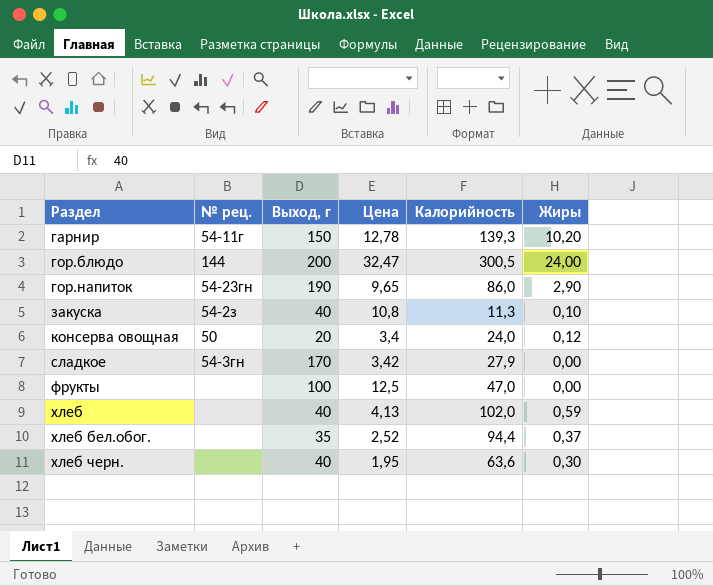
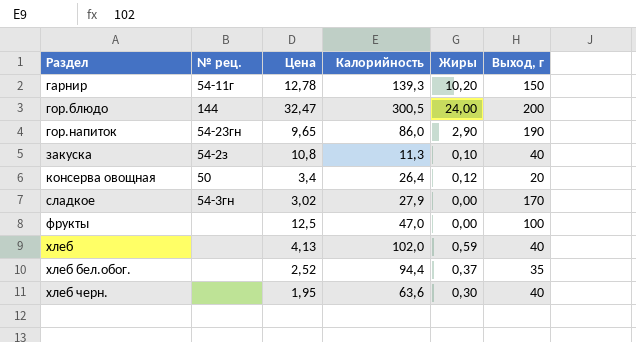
column Выход, г | position: 3 -> 6
консерва овощная | Калорийность: 24,0 -> 26,4
сладкое | Цена: 3,42 -> 3,02

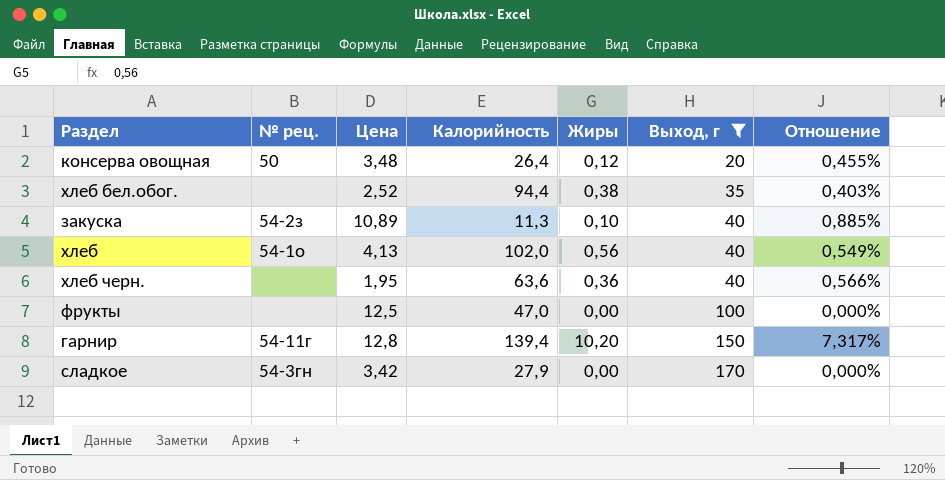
filter: none -> Выход, г <= 170
row order: Раздел ascending -> Выход, г ascending
column Отношение | formula: none -> [Жиры] / [Калорийность]
консерва овощная | Цена: 3,4 -> 3,48
хлеб бел.обог. | Жиры: 0,37 -> 0,38
закуска | Цена: 10,8 -> 10,89
хлеб | № рец.: none -> 54-1о
хлеб | Жиры: 0,59 -> 0,56
хлеб черн. | Жиры: 0,30 -> 0,36
гарнир | Цена: 12,78 -> 12,8
гарнир | Калорийность: 139,3 -> 139,4
сладкое | Цена: 3,02 -> 3,42

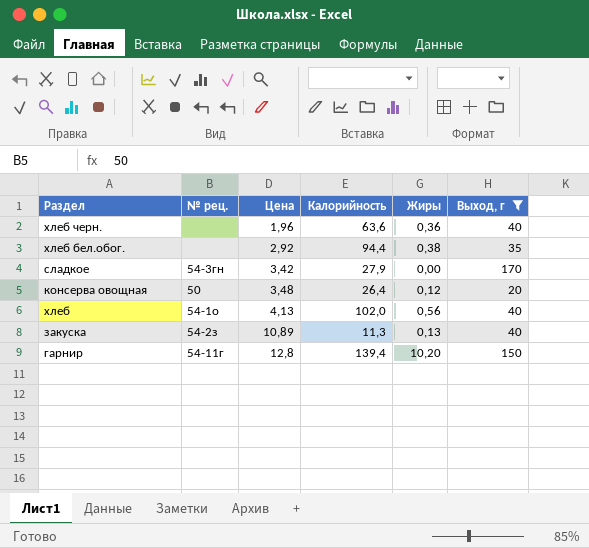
row order: Выход, г ascending -> Цена ascending
column Отношение | formula: [Жиры] / [Калорийность] -> none
row фрукты: none | 12,5 | 47,0 | 0,00 | 100 | 0,000% -> none
хлеб черн. | Цена: 1,95 -> 1,96
хлеб бел.обог. | Цена: 2,52 -> 2,92
закуска | Жиры: 0,10 -> 0,13

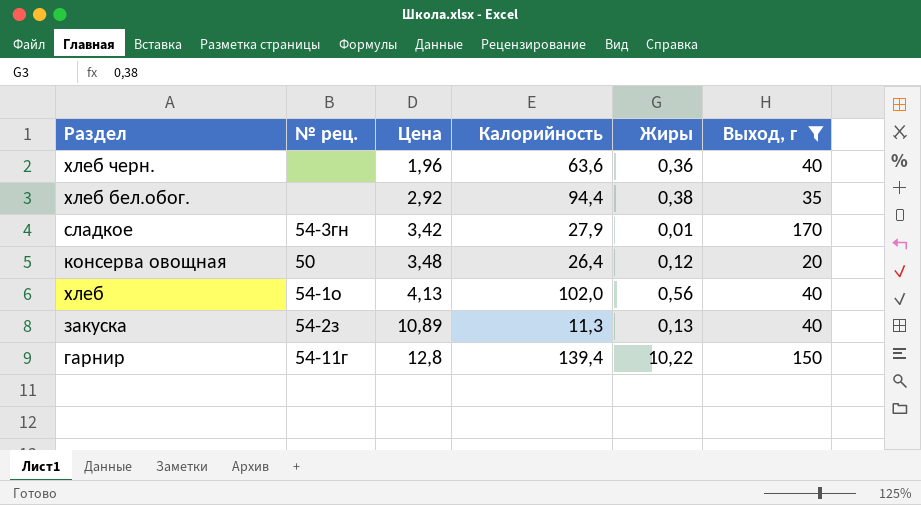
сладкое | Жиры: 0,00 -> 0,01
гарнир | Жиры: 10,20 -> 10,22

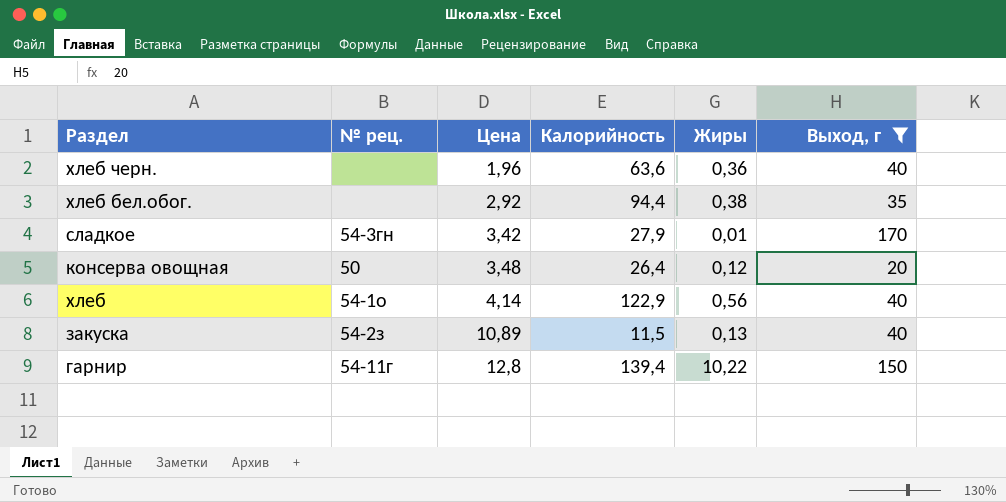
хлеб | Цена: 4,13 -> 4,14
хлеб | Калорийность: 102,0 -> 122,9
закуска | Калорийность: 11,3 -> 11,5

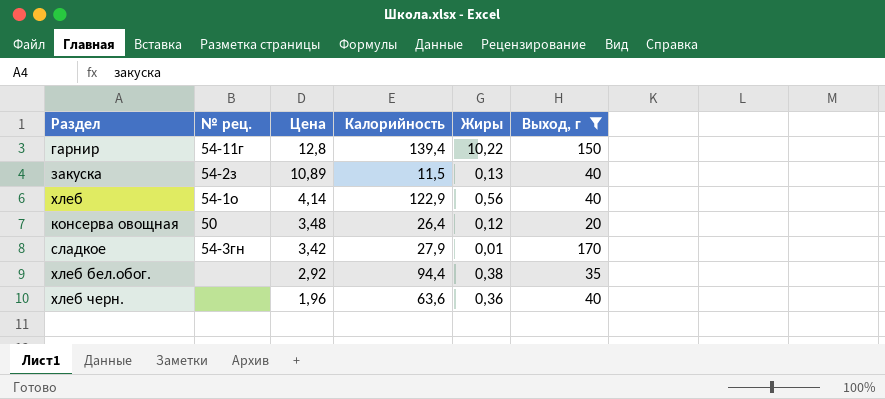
row order: Цена ascending -> Цена descending

